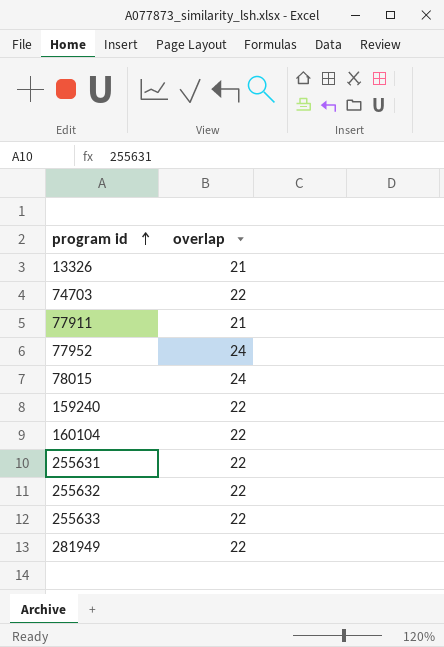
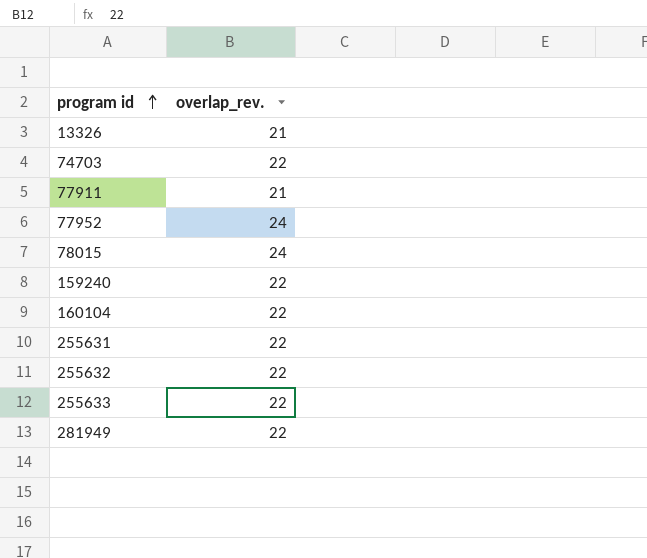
column name: overlap -> overlap_rev.

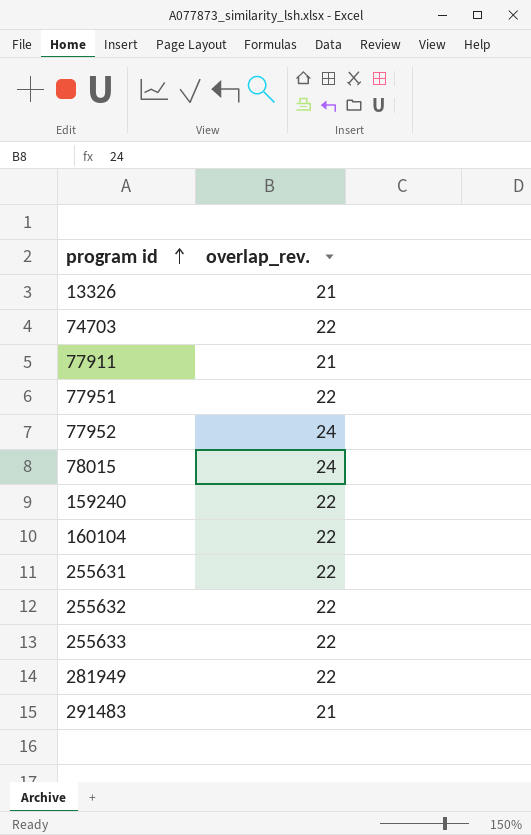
row 77951: none -> 22
row 291483: none -> 21

